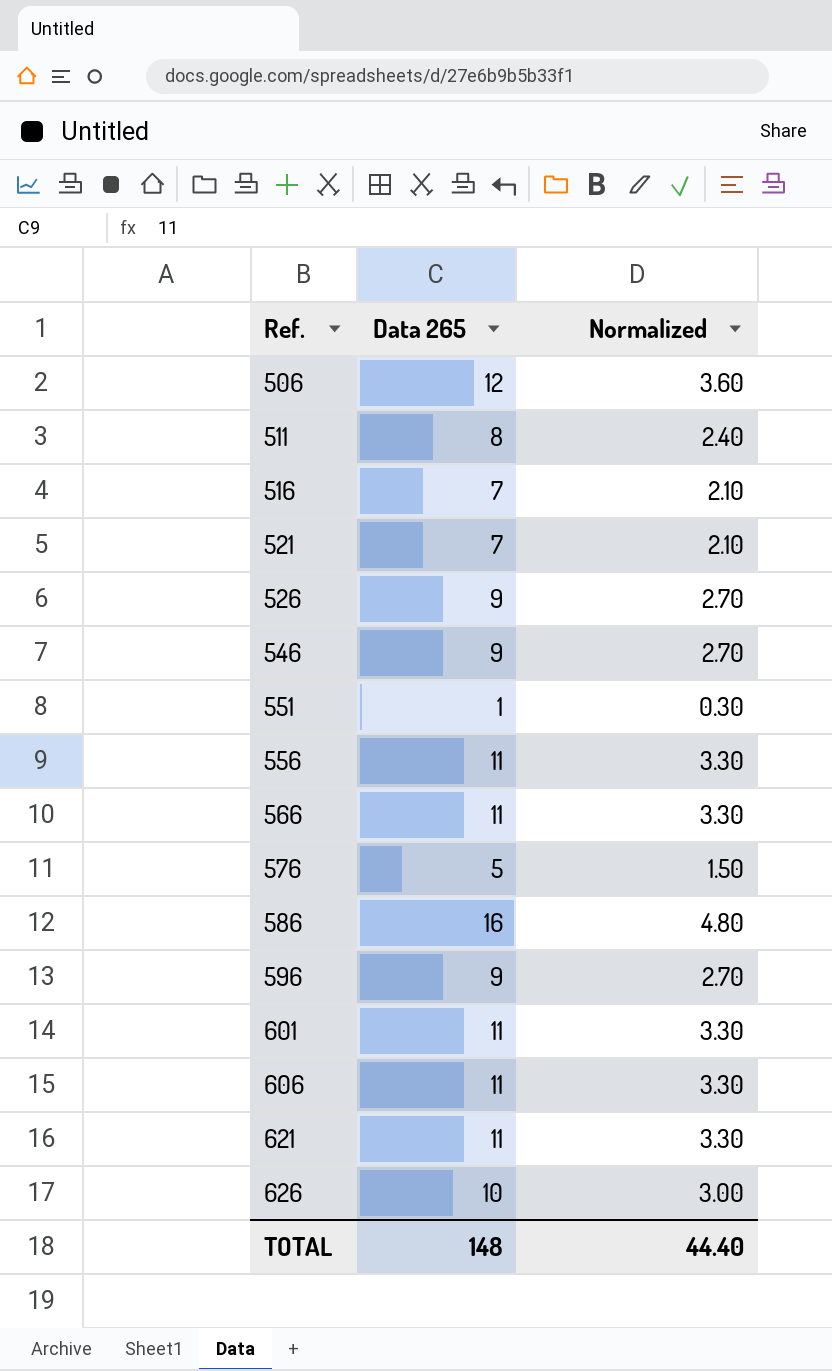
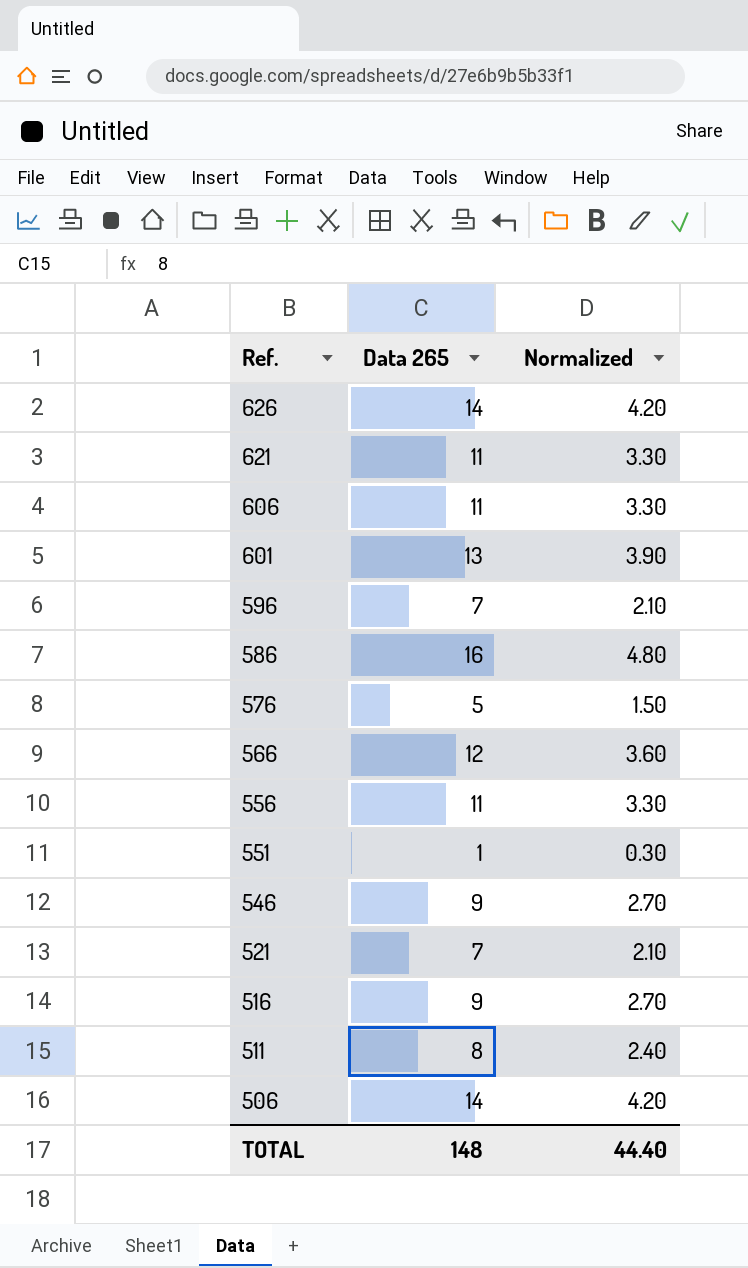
row order: Ref. ascending -> Ref. descending
row 526: 9 | 2.70 -> none
626 | Data 265: 10 -> 14
626 | Normalized: 3.00 -> 4.20
601 | Data 265: 11 -> 13
601 | Normalized: 3.30 -> 3.90
596 | Data 265: 9 -> 7
596 | Normalized: 2.70 -> 2.10
566 | Data 265: 11 -> 12
566 | Normalized: 3.30 -> 3.60
516 | Data 265: 7 -> 9
516 | Normalized: 2.10 -> 2.70
506 | Data 265: 12 -> 14
506 | Normalized: 3.60 -> 4.20

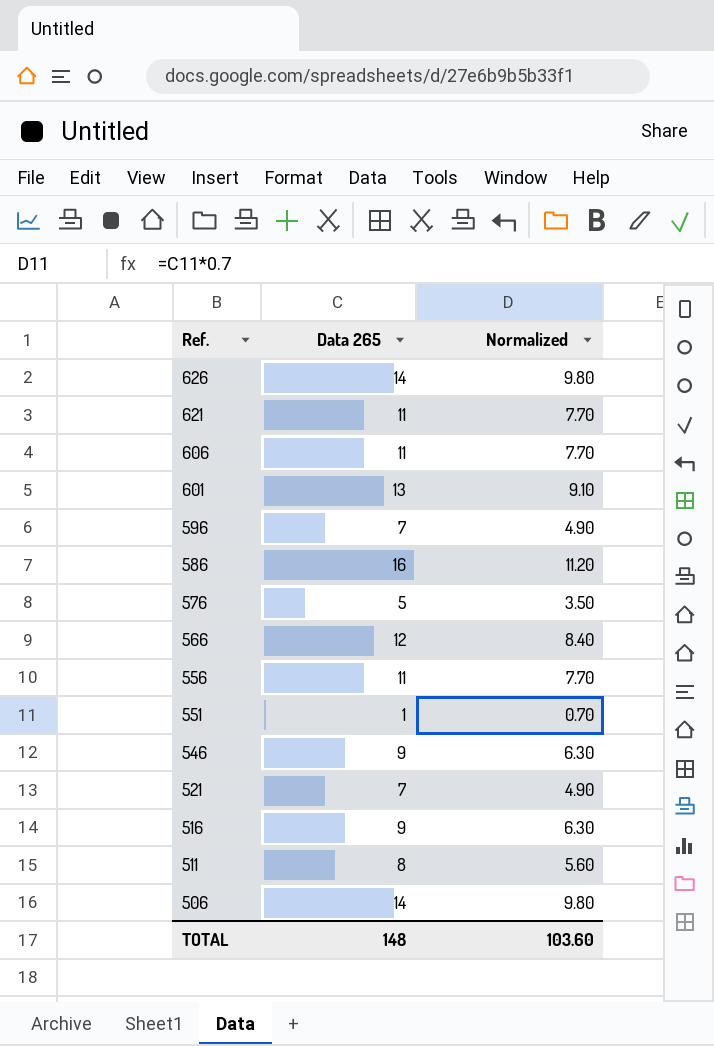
column Normalized | formula: [Data 265] * 0.3 -> [Data 265] * 0.7
TOTAL | Normalized: 44.40 -> 103.60

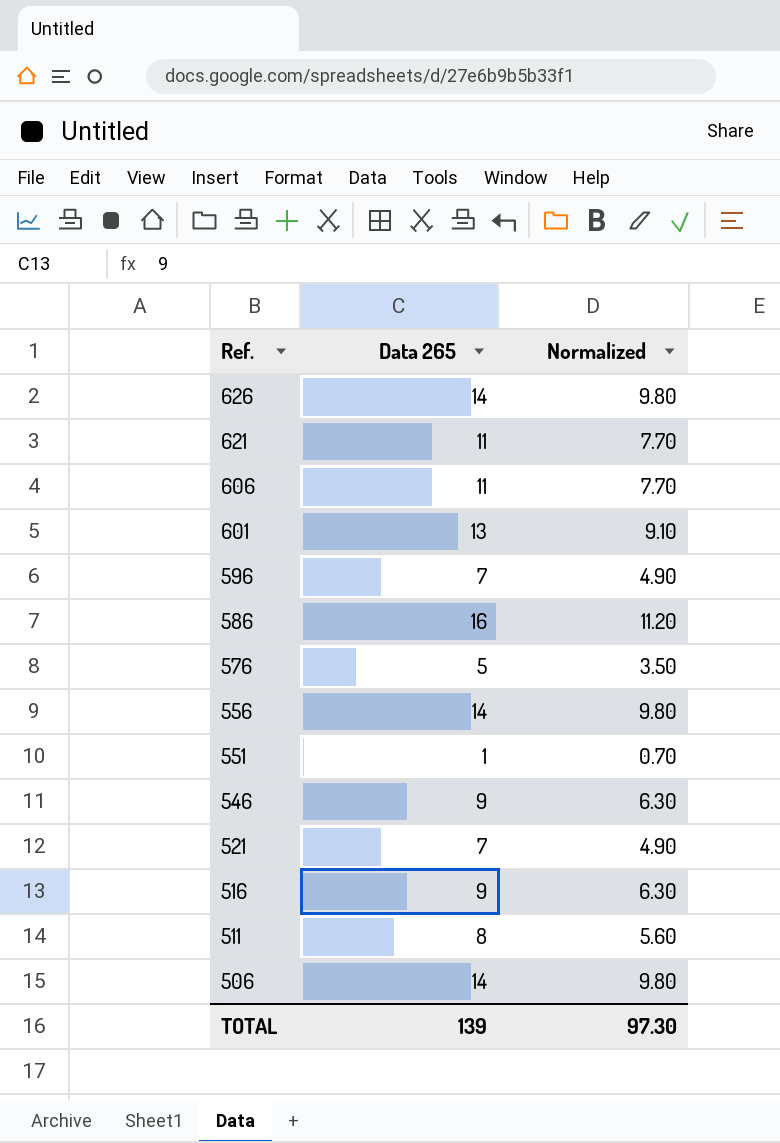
row 566: 12 | 8.40 -> none
556 | Data 265: 11 -> 14
556 | Normalized: 7.70 -> 9.80
TOTAL | Data 265: 148 -> 139
TOTAL | Normalized: 103.60 -> 97.30

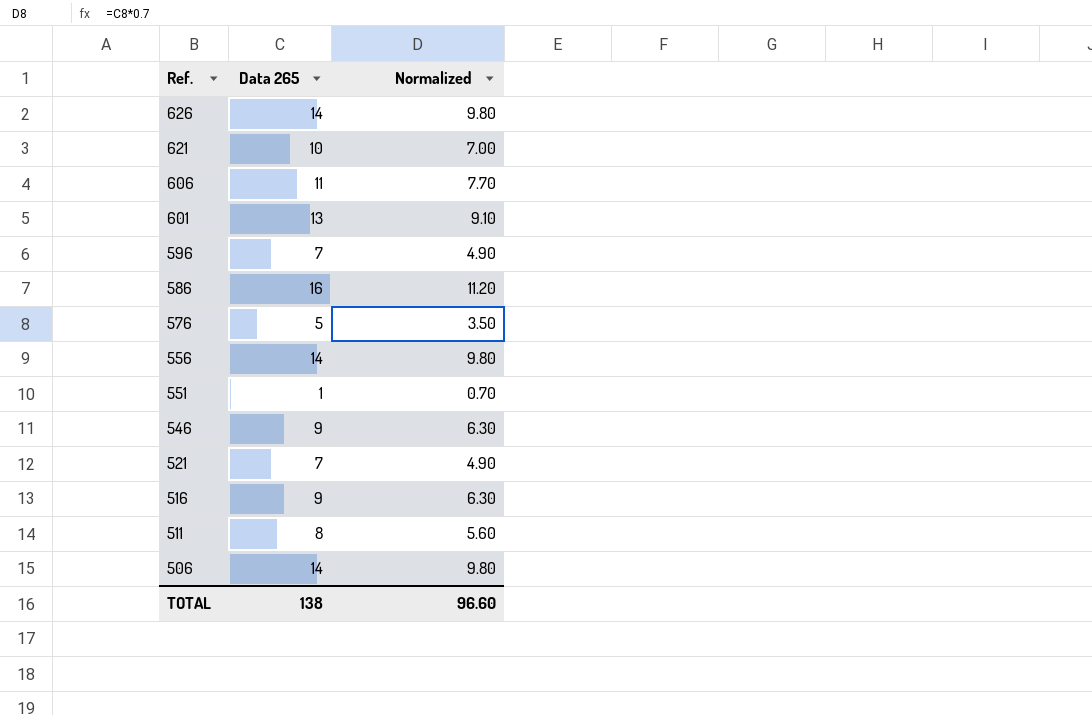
621 | Data 265: 11 -> 10
621 | Normalized: 7.70 -> 7.00
TOTAL | Data 265: 139 -> 138
TOTAL | Normalized: 97.30 -> 96.60

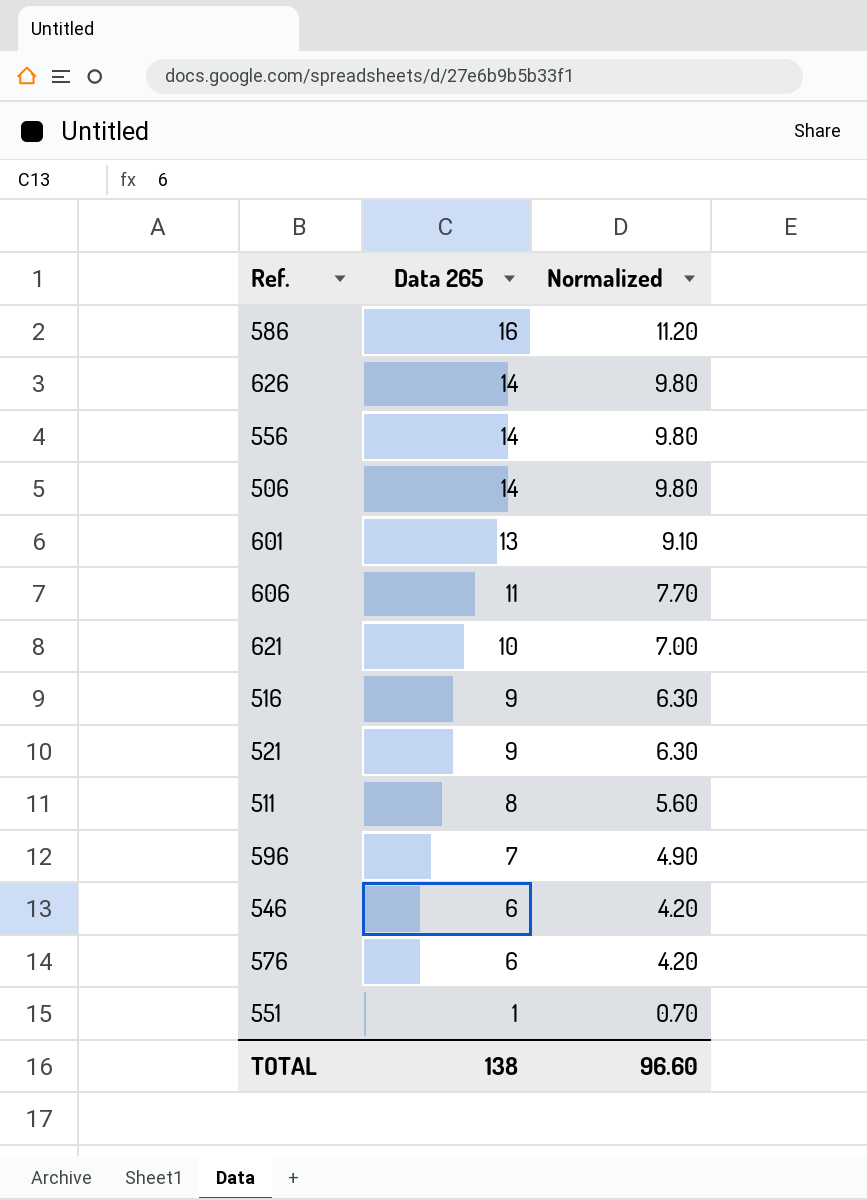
row order: Ref. descending -> Data 265 descending
521 | Data 265: 7 -> 9
521 | Normalized: 4.90 -> 6.30
546 | Data 265: 9 -> 6
546 | Normalized: 6.30 -> 4.20
576 | Data 265: 5 -> 6
576 | Normalized: 3.50 -> 4.20

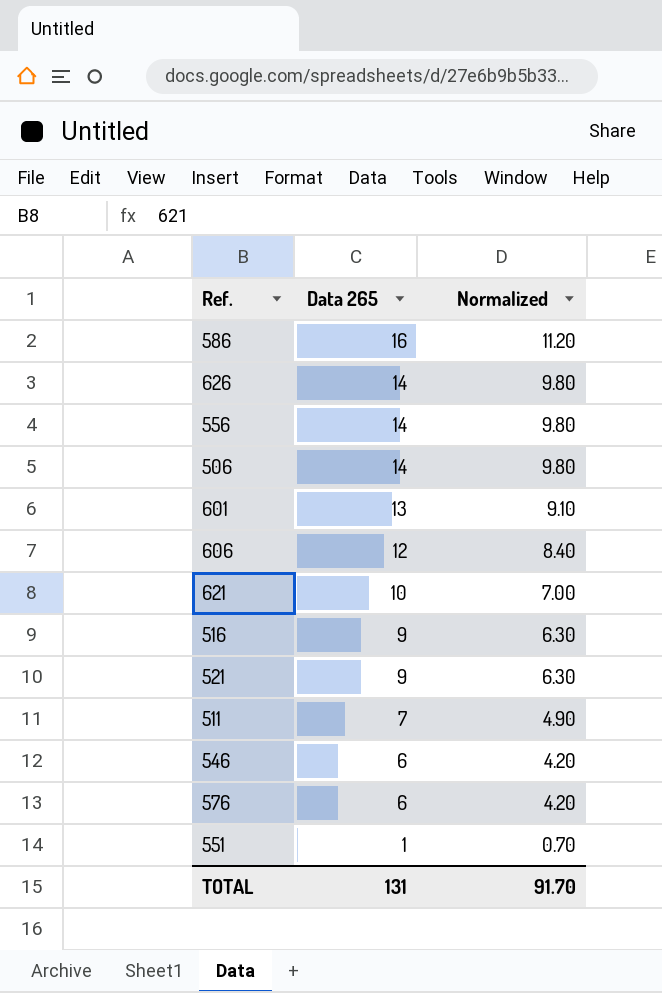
row 596: 7 | 4.90 -> none
606 | Data 265: 11 -> 12
606 | Normalized: 7.70 -> 8.40
511 | Data 265: 8 -> 7
511 | Normalized: 5.60 -> 4.90
TOTAL | Data 265: 138 -> 131
TOTAL | Normalized: 96.60 -> 91.70

